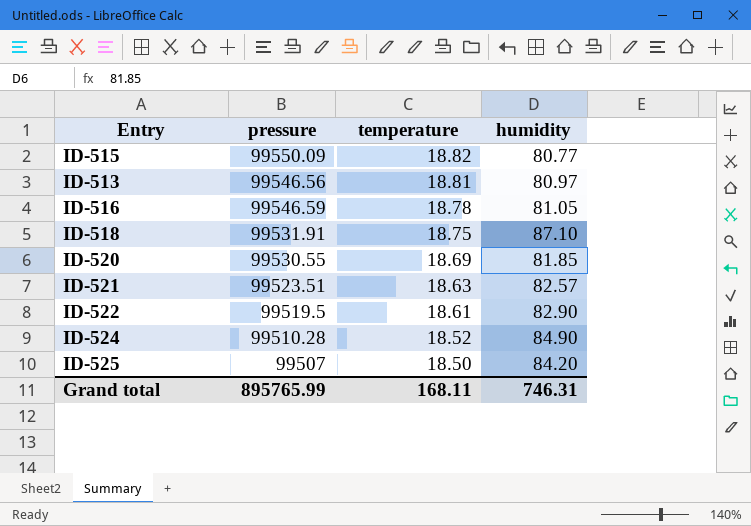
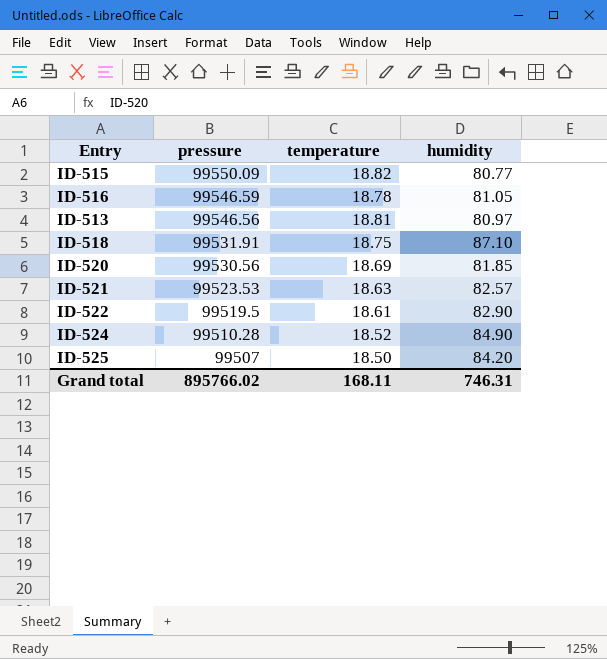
row order: temperature descending -> pressure descending
ID-520 | pressure: 99530.55 -> 99530.56
ID-521 | pressure: 99523.51 -> 99523.53
Grand total | pressure: 895765.99 -> 895766.02

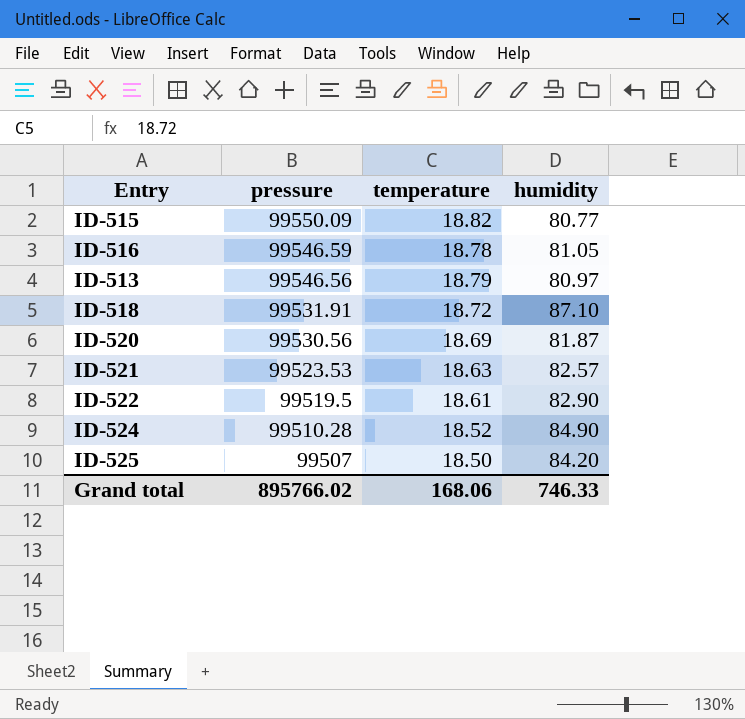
ID-513 | temperature: 18.81 -> 18.79
ID-518 | temperature: 18.75 -> 18.72
ID-520 | humidity: 81.85 -> 81.87
Grand total | temperature: 168.11 -> 168.06
Grand total | humidity: 746.31 -> 746.33

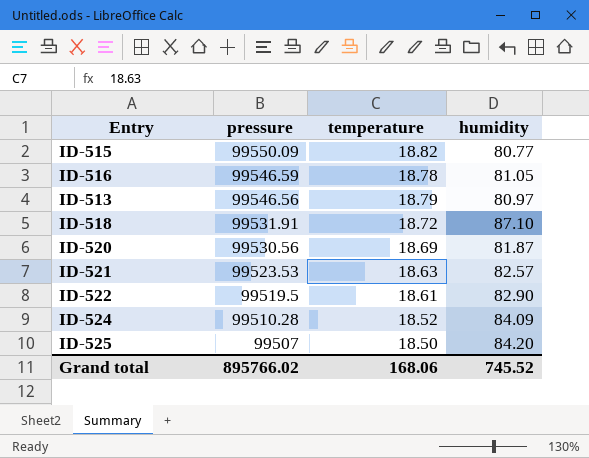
ID-524 | humidity: 84.90 -> 84.09
Grand total | humidity: 746.33 -> 745.52

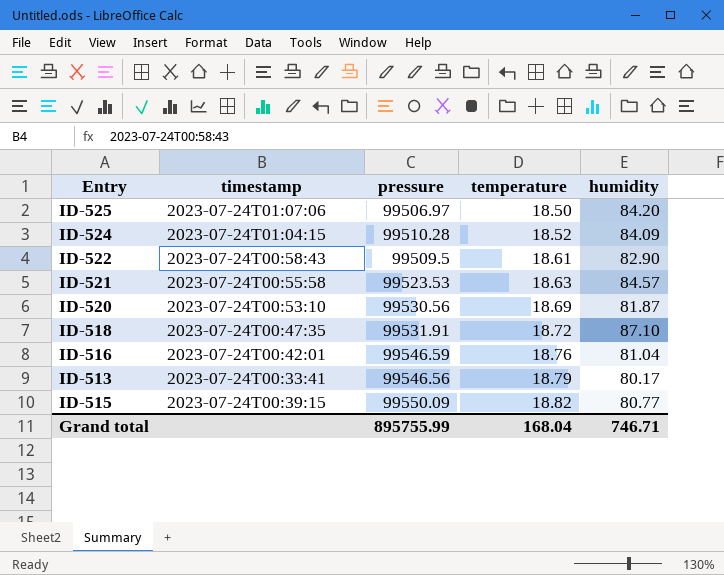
row order: pressure descending -> temperature ascending
column timestamp | position: none -> 2
ID-525 | pressure: 99507 -> 99506.97
ID-522 | pressure: 99519.5 -> 99509.5
ID-521 | humidity: 82.57 -> 84.57
ID-516 | temperature: 18.78 -> 18.76
ID-516 | humidity: 81.05 -> 81.04
ID-513 | humidity: 80.97 -> 80.17
Grand total | pressure: 895766.02 -> 895755.99
Grand total | temperature: 168.06 -> 168.04
Grand total | humidity: 745.52 -> 746.71

